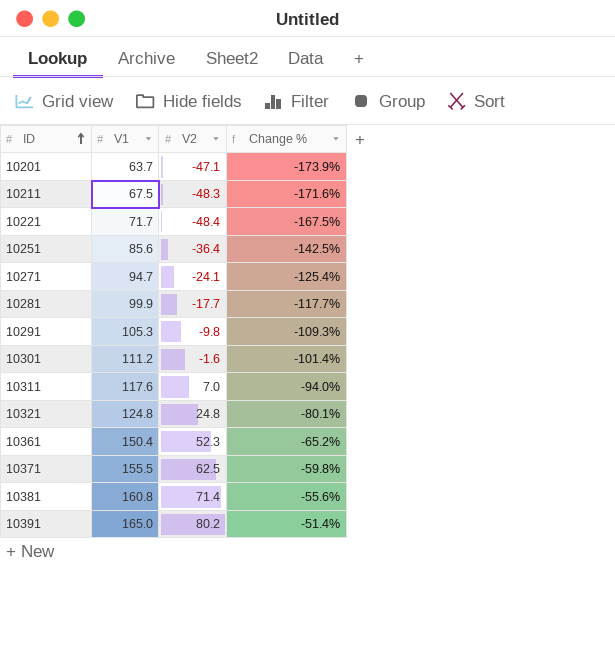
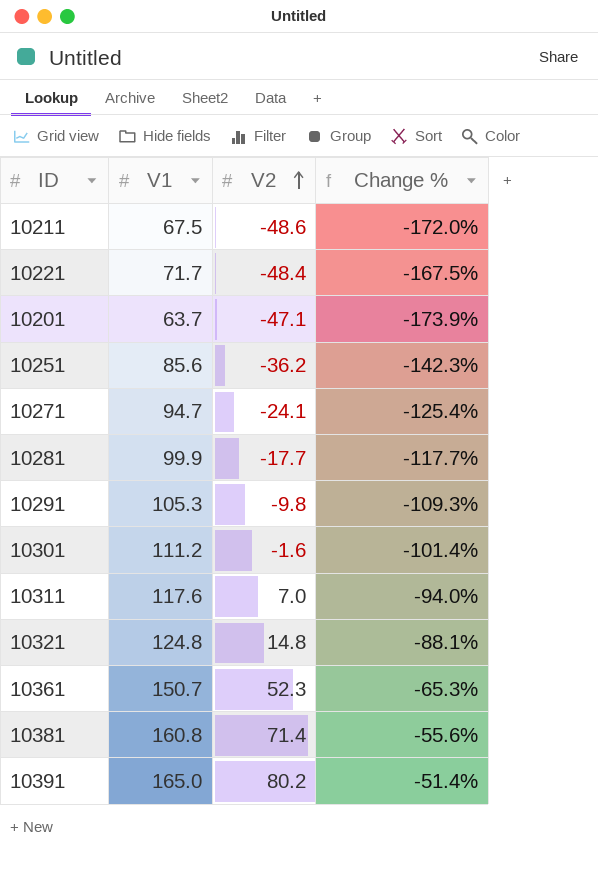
row order: ID ascending -> V2 ascending
row 10371: 155.5 | 62.5 | -59.8% -> none
10211 | V2: -48.3 -> -48.6
10211 | Change %: -171.6% -> -172.0%
10251 | V2: -36.4 -> -36.2
10251 | Change %: -142.5% -> -142.3%
10321 | V2: 24.8 -> 14.8
10321 | Change %: -80.1% -> -88.1%
10361 | V1: 150.4 -> 150.7
10361 | Change %: -65.2% -> -65.3%

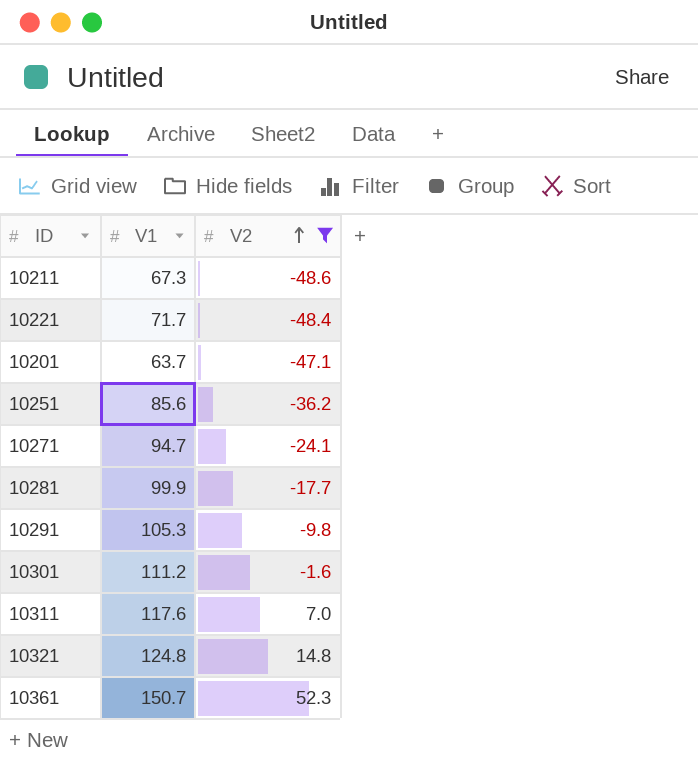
filter: none -> V2 <= 52.3
column Change % | formula: ([V2] - [V1]) / [V1] -> none
10211 | V1: 67.5 -> 67.3

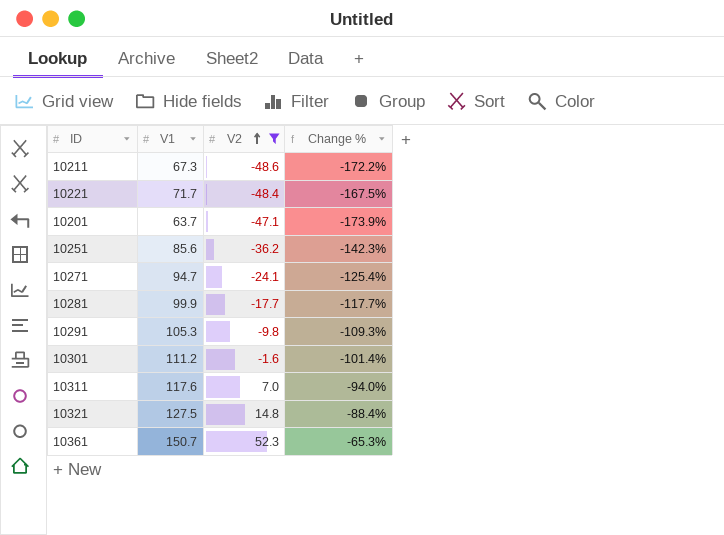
column Change % | formula: none -> ([V2] - [V1]) / [V1]
10321 | V1: 124.8 -> 127.5

